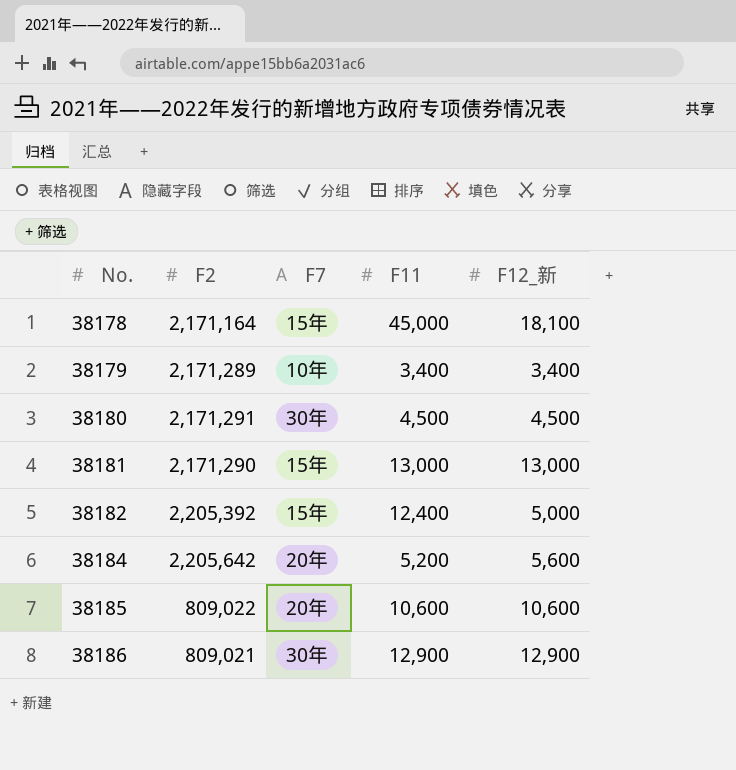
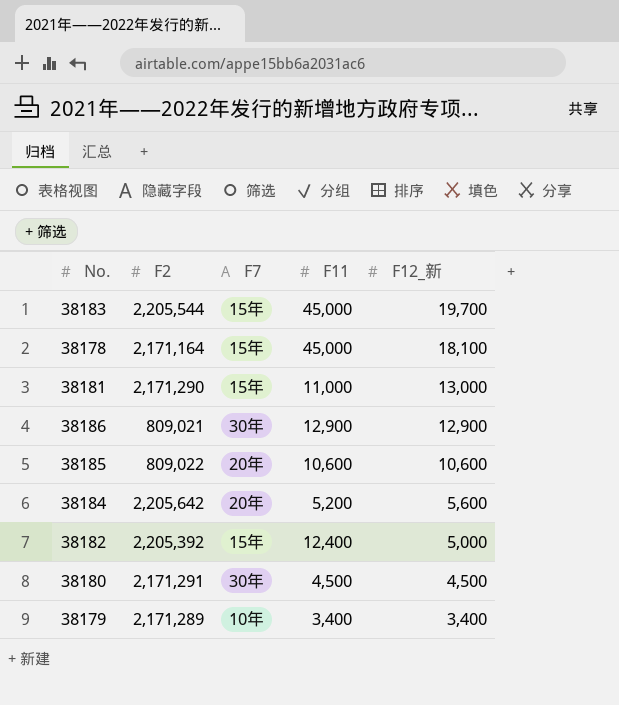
row order: No. ascending -> F12_新 descending
row 38183: none -> 2,205,544 | 15年 | 45,000 | 19,700
38181 | F11: 13,000 -> 11,000

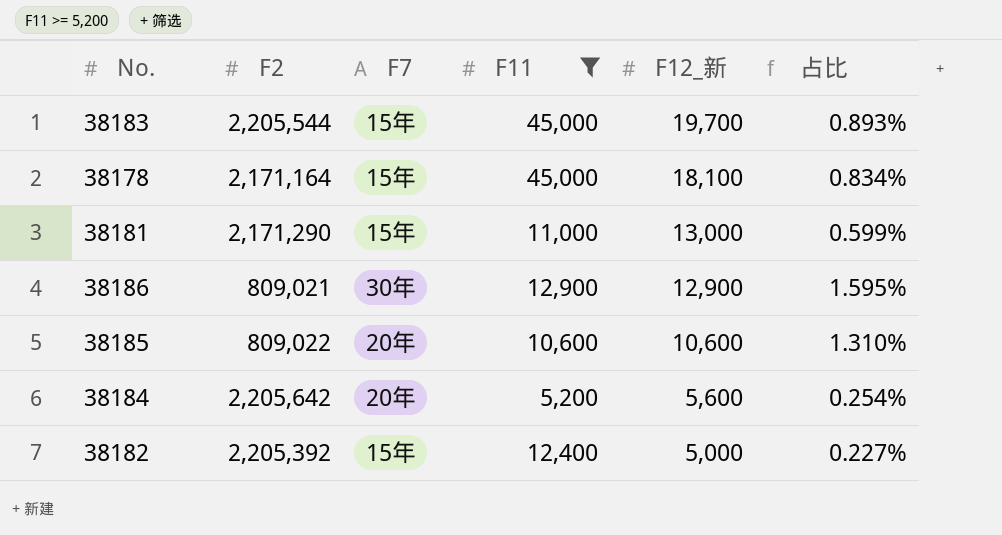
filter: none -> F11 >= 5,200
column 占比 | formula: none -> [F12_新] / [F2]

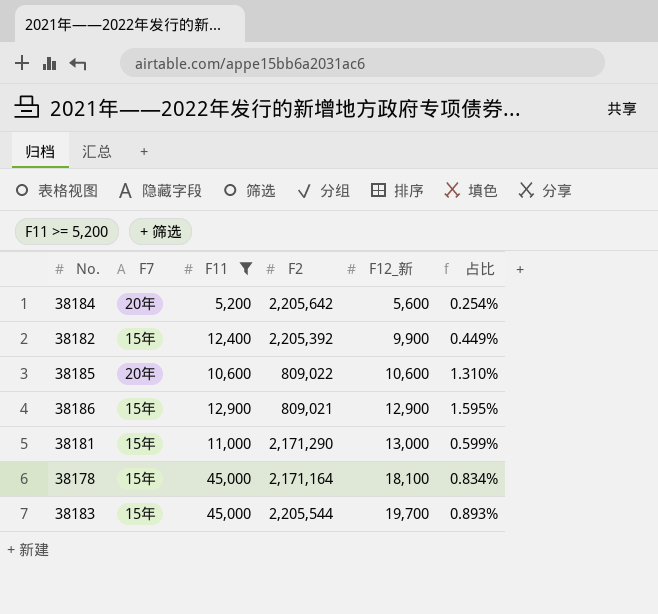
row order: F12_新 descending -> F12_新 ascending
column F2 | position: 2 -> 4
38182 | F12_新: 5,000 -> 9,900
38182 | 占比: 0.227% -> 0.449%
38186 | F7: 30年 -> 15年

